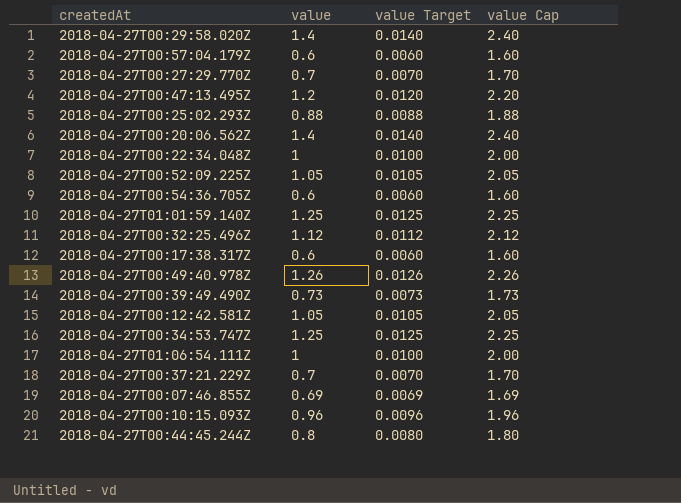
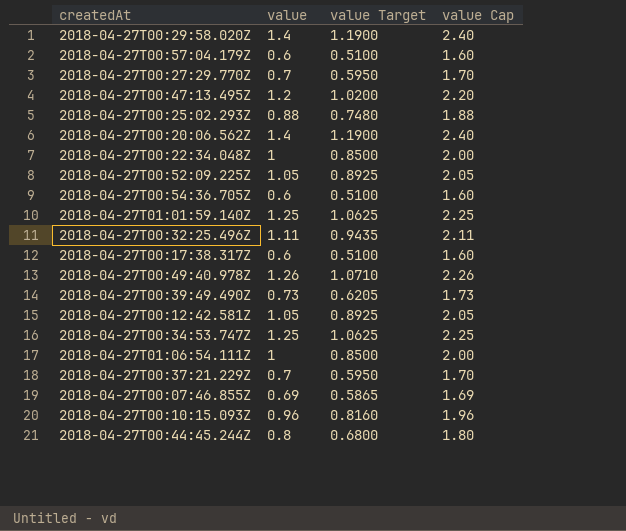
column value Target | formula: [value] * 0.01 -> [value] * 0.85
2018-04-27T00:32:25.496Z | value: 1.12 -> 1.11
2018-04-27T00:32:25.496Z | value Cap: 2.12 -> 2.11

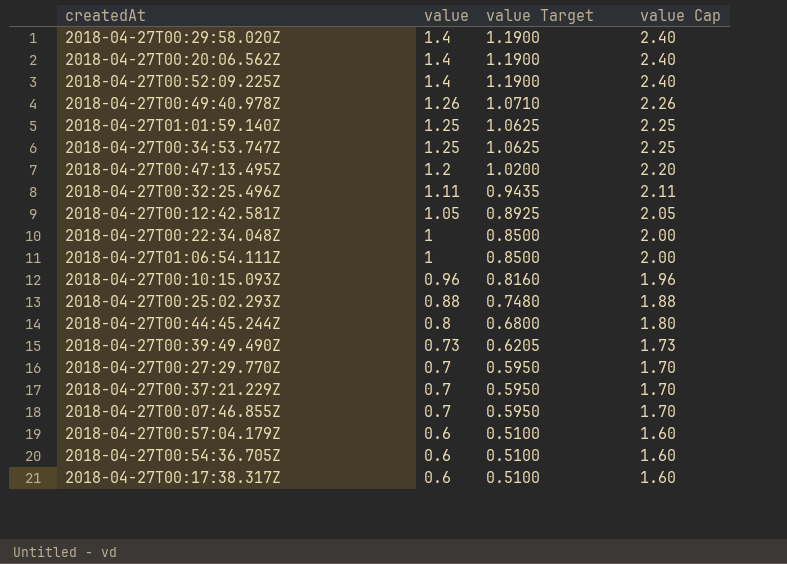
row order: none -> value descending
2018-04-27T00:52:09.225Z | value: 1.05 -> 1.4
2018-04-27T00:52:09.225Z | value Target: 0.8925 -> 1.1900
2018-04-27T00:52:09.225Z | value Cap: 2.05 -> 2.40
2018-04-27T00:07:46.855Z | value: 0.69 -> 0.7
2018-04-27T00:07:46.855Z | value Target: 0.5865 -> 0.5950
2018-04-27T00:07:46.855Z | value Cap: 1.69 -> 1.70

